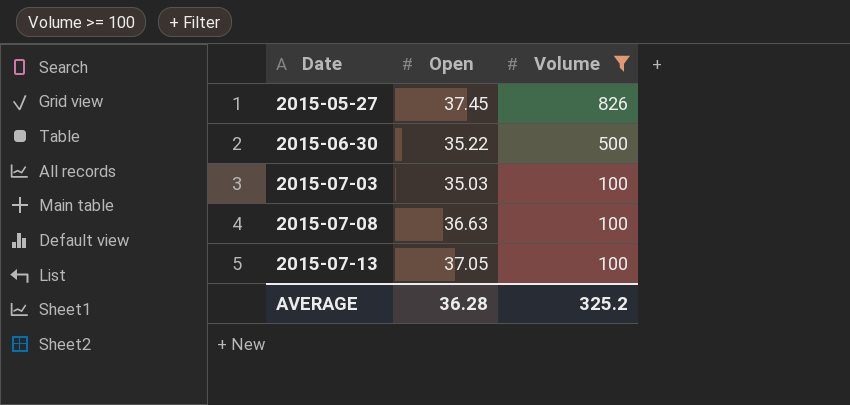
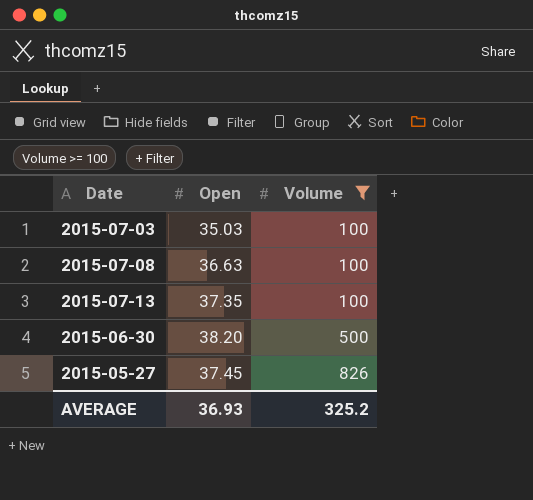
row order: Date ascending -> Volume ascending
2015-07-13 | Open: 37.05 -> 37.35
2015-06-30 | Open: 35.22 -> 38.20
AVERAGE | Open: 36.28 -> 36.93

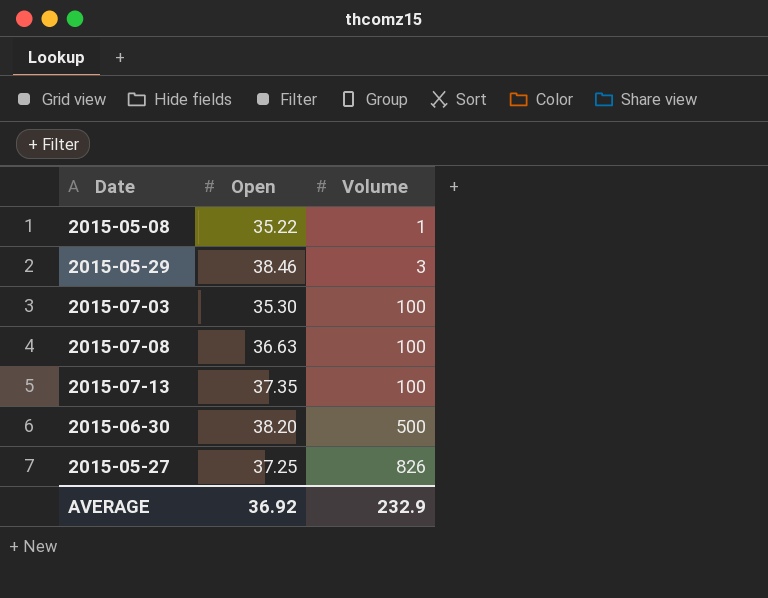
filter: Volume >= 100 -> none
2015-07-03 | Open: 35.03 -> 35.30
2015-05-27 | Open: 37.45 -> 37.25
AVERAGE | Open: 36.93 -> 36.92
AVERAGE | Volume: 325.2 -> 232.9

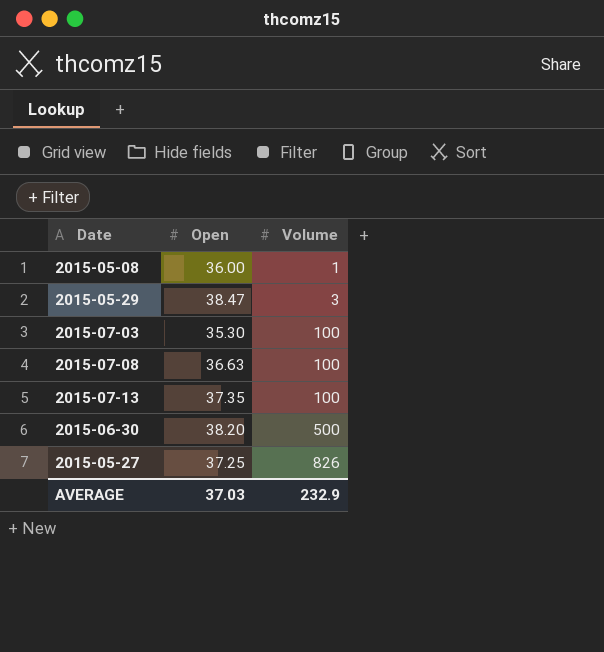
2015-05-08 | Open: 35.22 -> 36.00
2015-05-29 | Open: 38.46 -> 38.47
AVERAGE | Open: 36.92 -> 37.03

